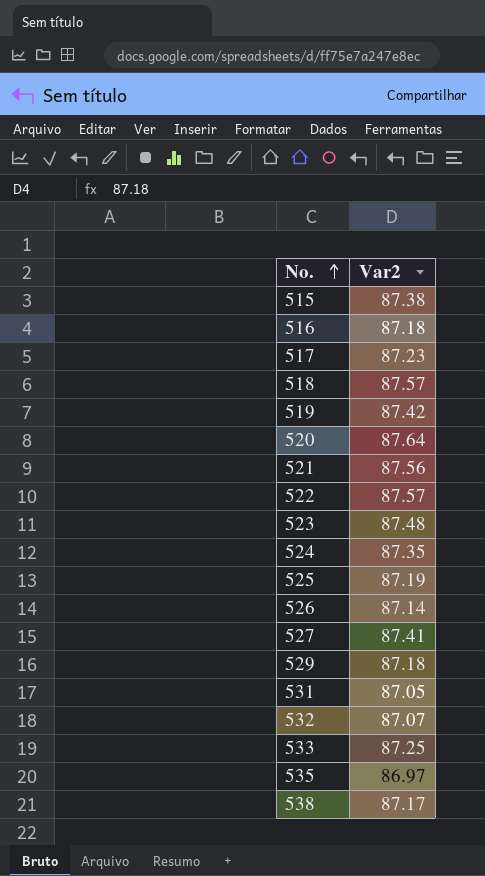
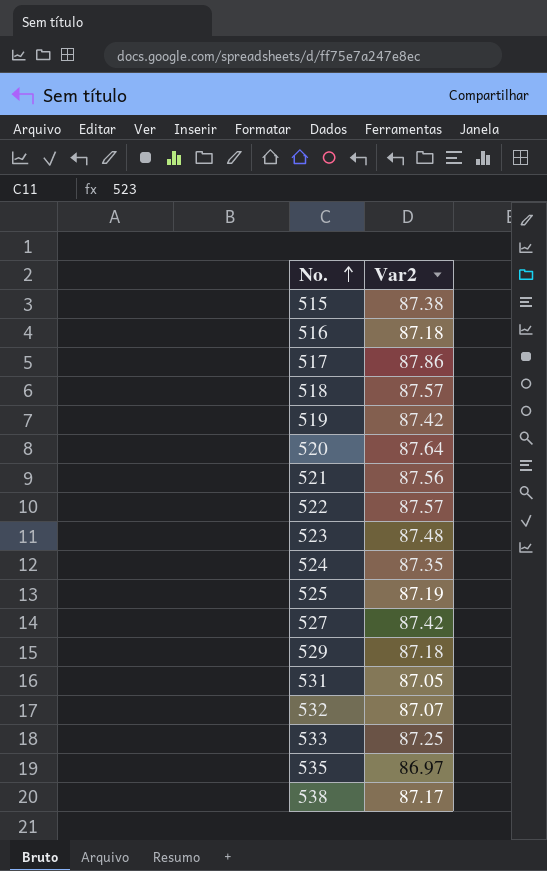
row 526: 87.14 -> none
517 | Var2: 87.23 -> 87.86
527 | Var2: 87.41 -> 87.42

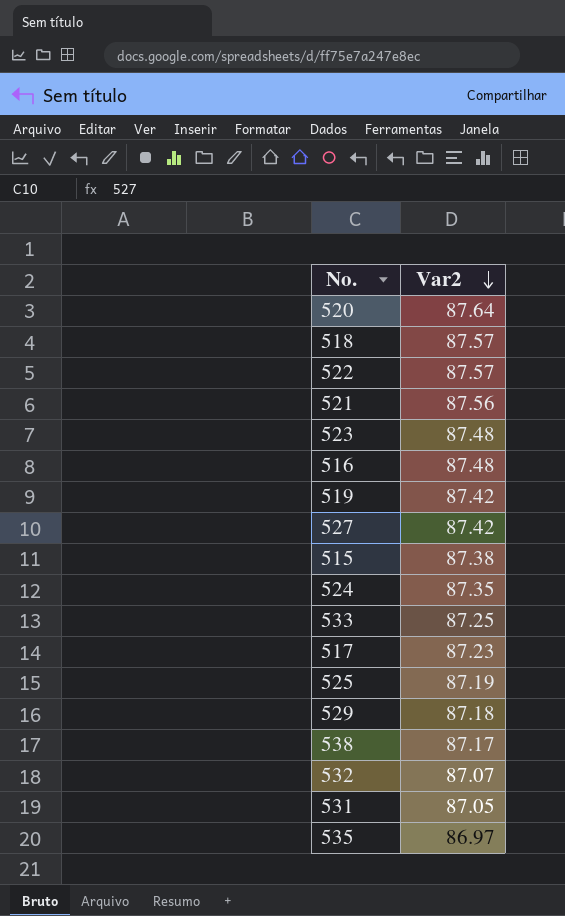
row order: No. ascending -> Var2 descending
516 | Var2: 87.18 -> 87.48
517 | Var2: 87.86 -> 87.23

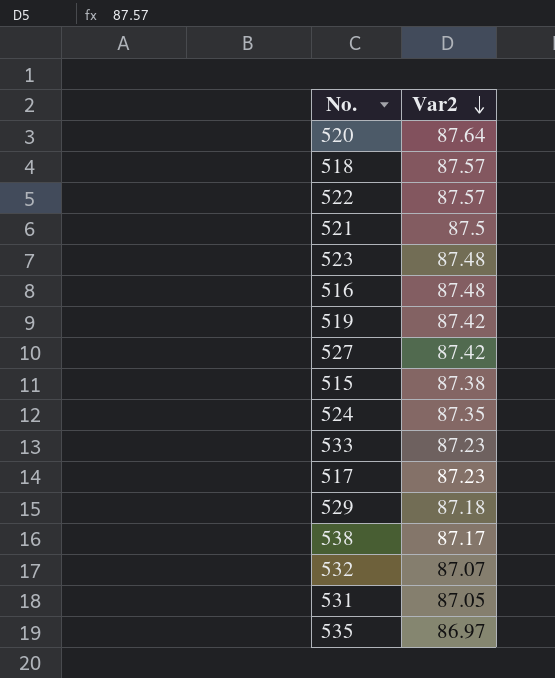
row 525: 87.19 -> none
521 | Var2: 87.56 -> 87.5
533 | Var2: 87.25 -> 87.23

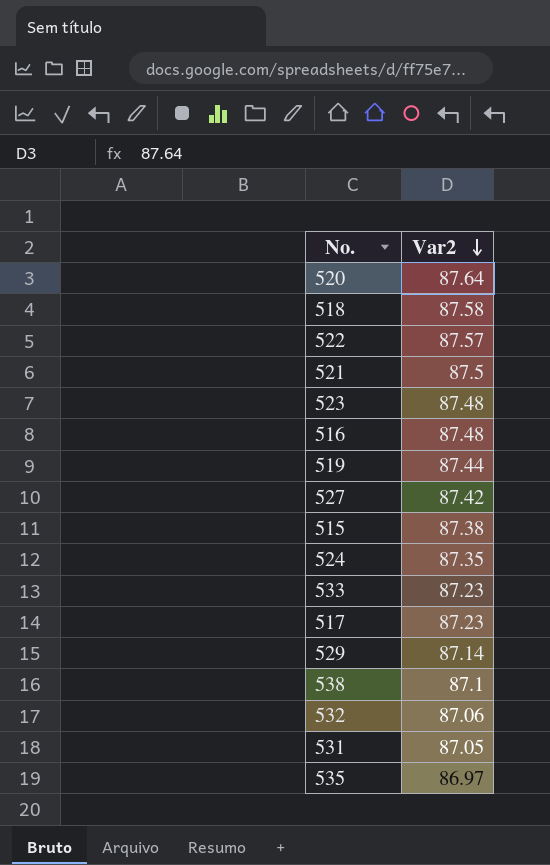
518 | Var2: 87.57 -> 87.58
519 | Var2: 87.42 -> 87.44
529 | Var2: 87.18 -> 87.14
538 | Var2: 87.17 -> 87.1
532 | Var2: 87.07 -> 87.06

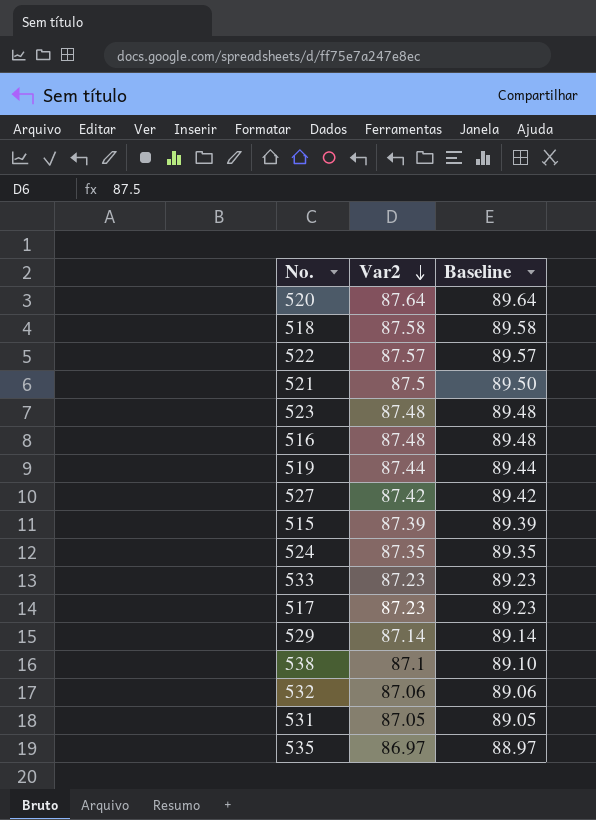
column Baseline | formula: none -> [Var2] + 2
515 | Var2: 87.38 -> 87.39

